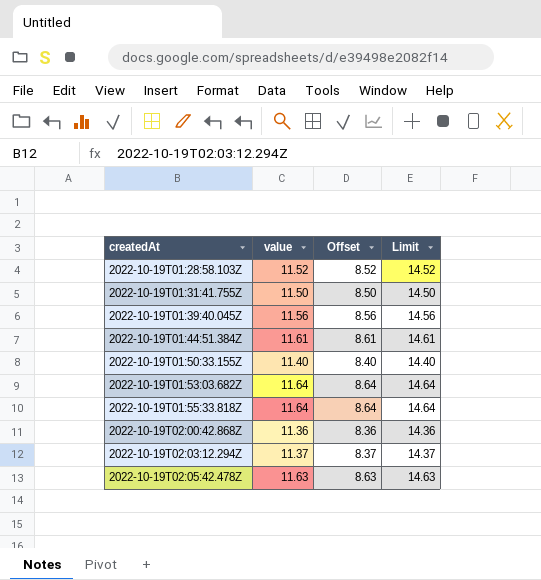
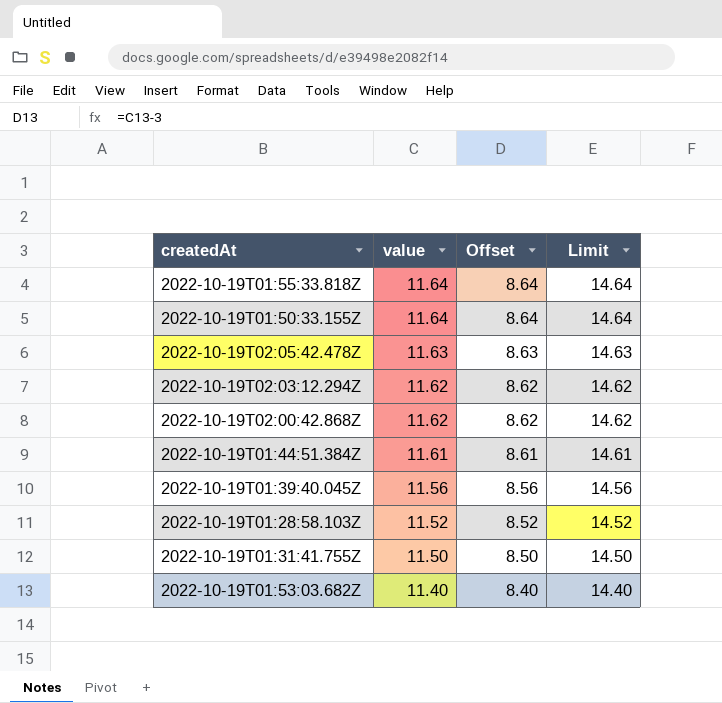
row order: createdAt ascending -> value descending
2022-10-19T01:50:33.155Z | value: 11.40 -> 11.64
2022-10-19T01:50:33.155Z | Offset: 8.40 -> 8.64
2022-10-19T01:50:33.155Z | Limit: 14.40 -> 14.64
2022-10-19T02:03:12.294Z | value: 11.37 -> 11.62
2022-10-19T02:03:12.294Z | Offset: 8.37 -> 8.62
2022-10-19T02:03:12.294Z | Limit: 14.37 -> 14.62
2022-10-19T02:00:42.868Z | value: 11.36 -> 11.62
2022-10-19T02:00:42.868Z | Offset: 8.36 -> 8.62
2022-10-19T02:00:42.868Z | Limit: 14.36 -> 14.62
2022-10-19T01:53:03.682Z | value: 11.64 -> 11.40
2022-10-19T01:53:03.682Z | Offset: 8.64 -> 8.40
2022-10-19T01:53:03.682Z | Limit: 14.64 -> 14.40

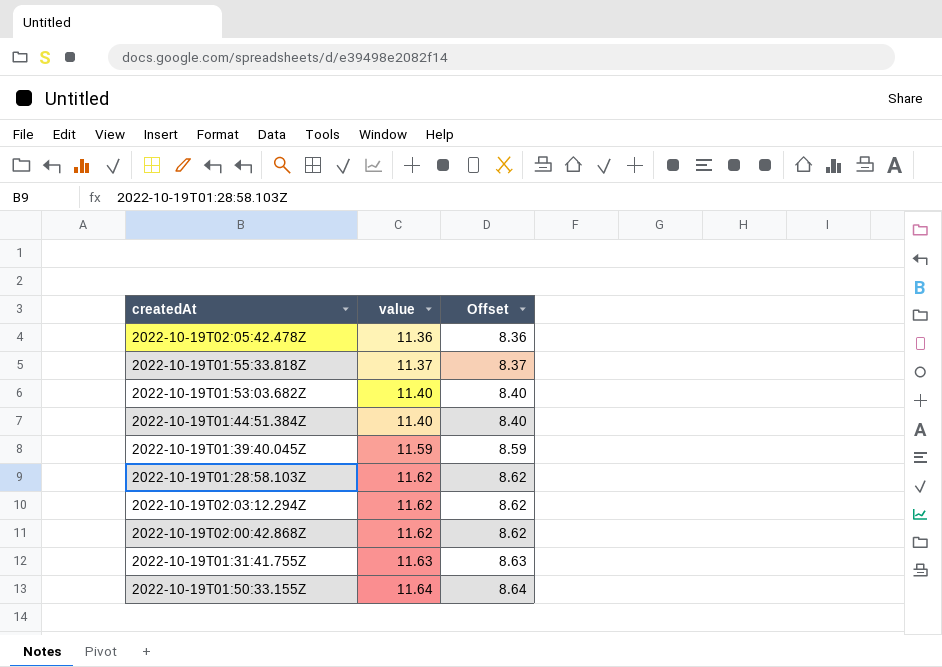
row order: value descending -> value ascending
column Limit | formula: [value] + 3 -> none
2022-10-19T02:05:42.478Z | value: 11.63 -> 11.36
2022-10-19T02:05:42.478Z | Offset: 8.63 -> 8.36
2022-10-19T01:55:33.818Z | value: 11.64 -> 11.37
2022-10-19T01:55:33.818Z | Offset: 8.64 -> 8.37
2022-10-19T01:44:51.384Z | value: 11.61 -> 11.40
2022-10-19T01:44:51.384Z | Offset: 8.61 -> 8.40
2022-10-19T01:39:40.045Z | value: 11.56 -> 11.59
2022-10-19T01:39:40.045Z | Offset: 8.56 -> 8.59
2022-10-19T01:28:58.103Z | value: 11.52 -> 11.62
2022-10-19T01:28:58.103Z | Offset: 8.52 -> 8.62
2022-10-19T01:31:41.755Z | value: 11.50 -> 11.63
2022-10-19T01:31:41.755Z | Offset: 8.50 -> 8.63

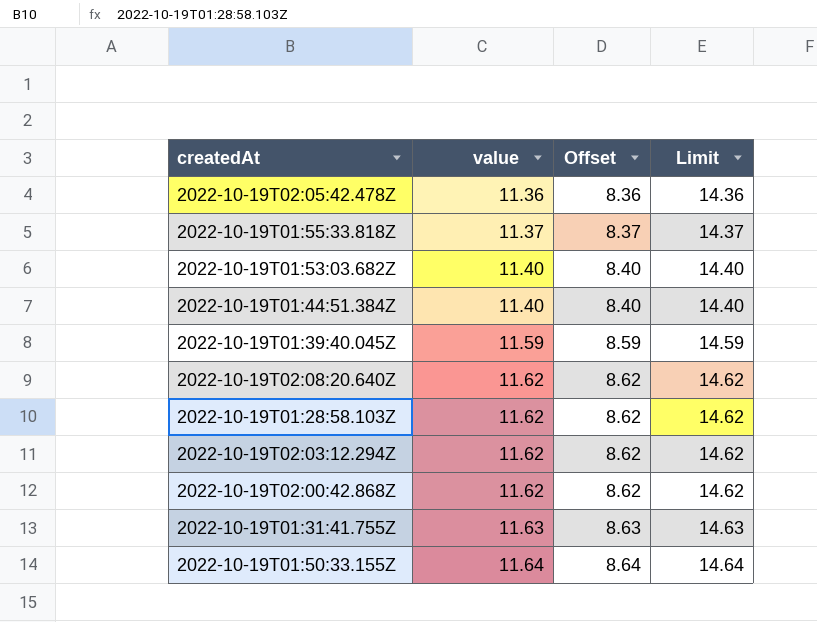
column Limit | formula: none -> [value] + 3
row 2022-10-19T02:08:20.640Z: none -> 11.62 | 8.62 | 14.62

